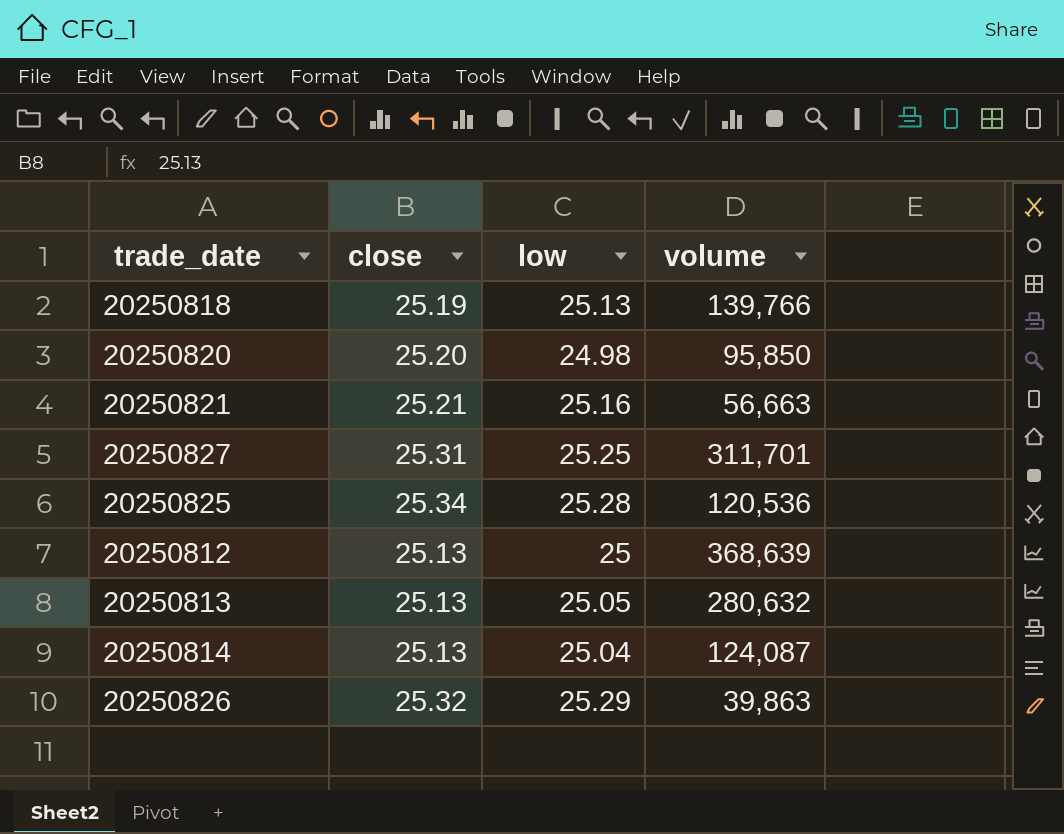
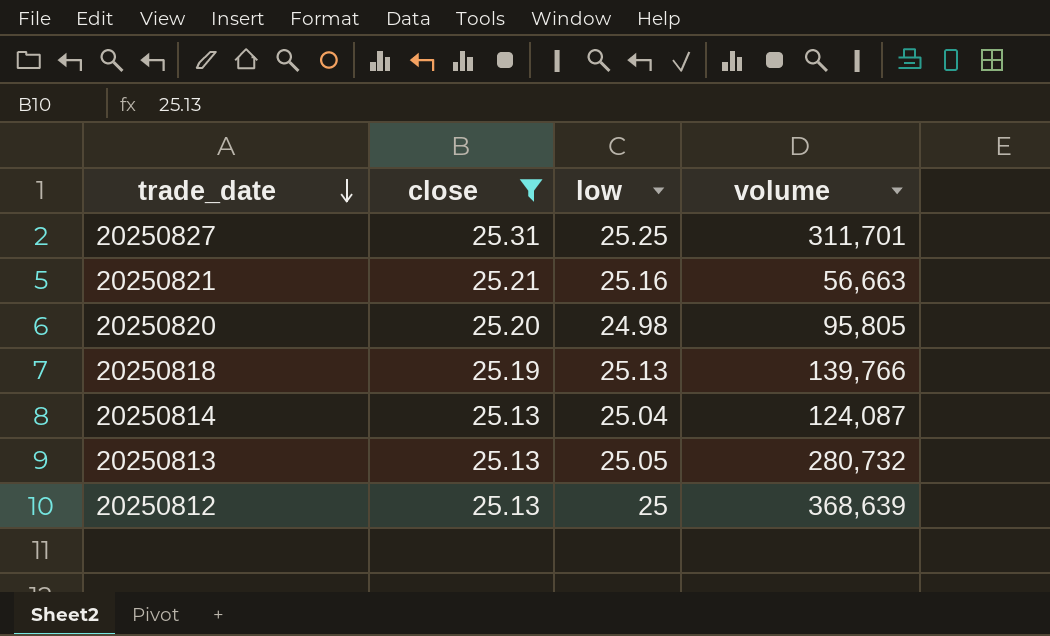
filter: none -> close <= 25.31
row order: none -> trade_date descending
20250820 | volume: 95,850 -> 95,805
20250813 | volume: 280,632 -> 280,732

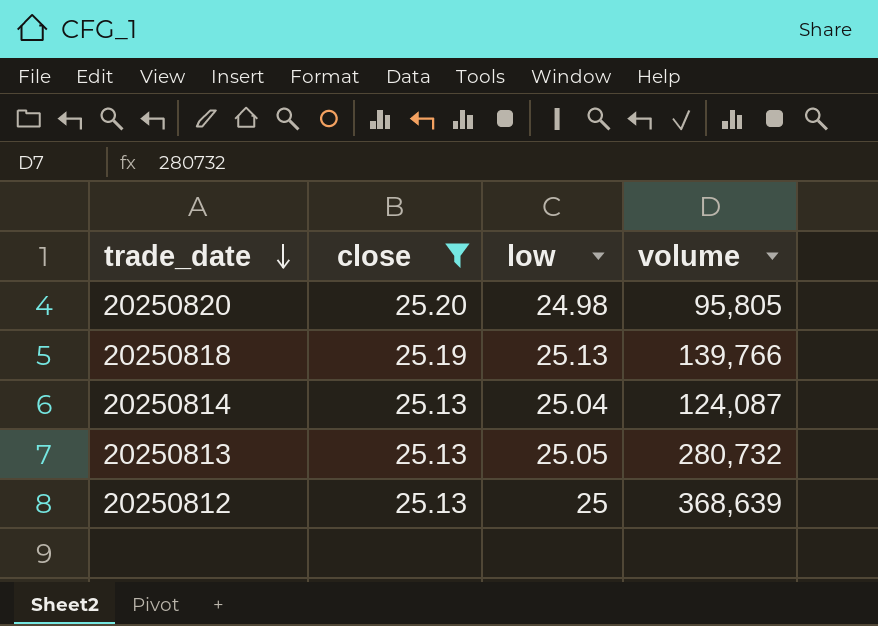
row 20250827: 25.31 | 25.25 | 311,701 -> none
row 20250821: 25.21 | 25.16 | 56,663 -> none

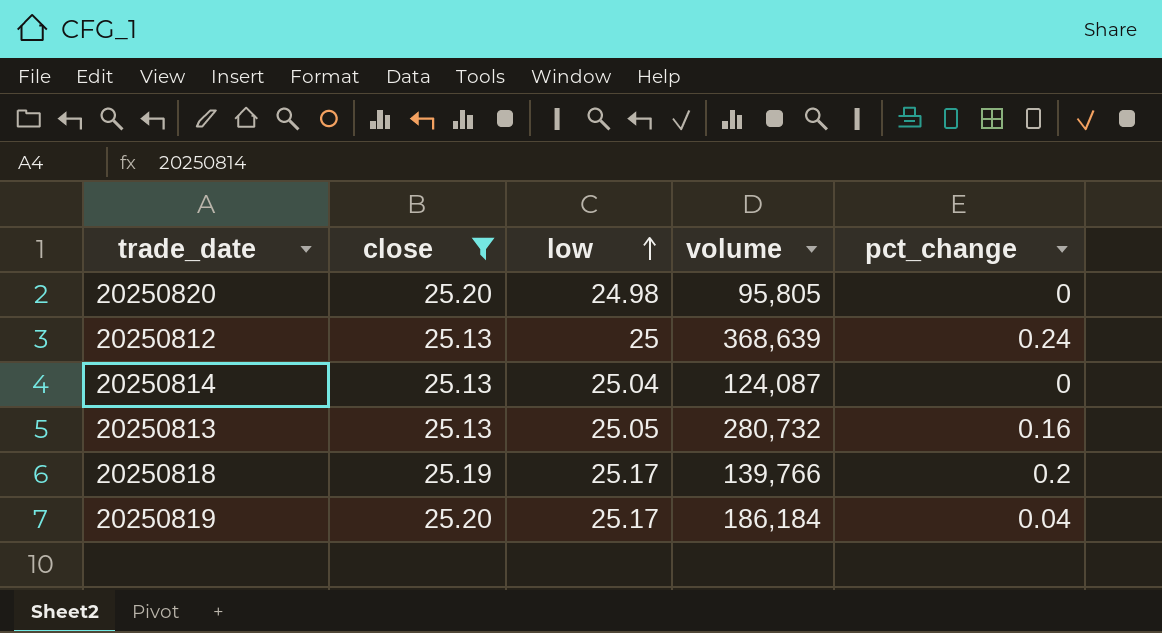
row order: trade_date descending -> low ascending
column pct_change | position: none -> 5
20250818 | low: 25.13 -> 25.17
row 20250819: none -> 25.20 | 25.17 | 186,184 | 0.04

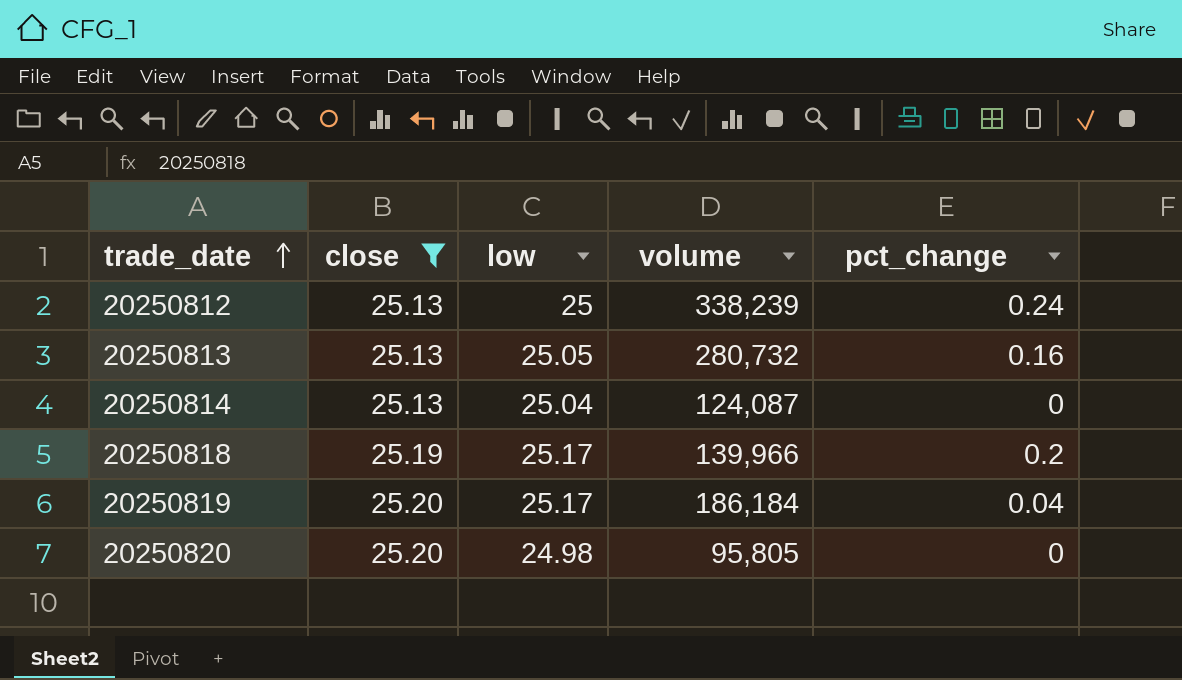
row order: low ascending -> trade_date ascending
20250812 | volume: 368,639 -> 338,239
20250818 | volume: 139,766 -> 139,966

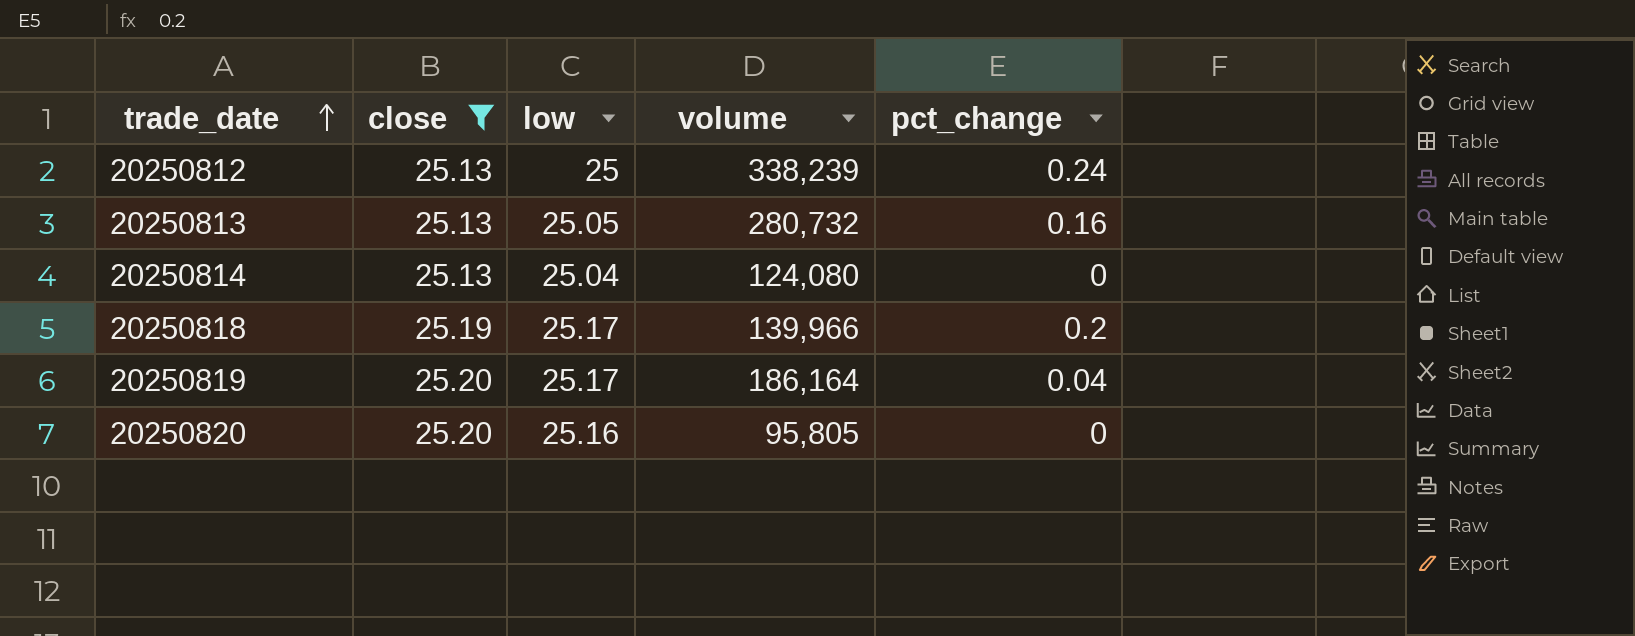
20250814 | volume: 124,087 -> 124,080
20250819 | volume: 186,184 -> 186,164
20250820 | low: 24.98 -> 25.16

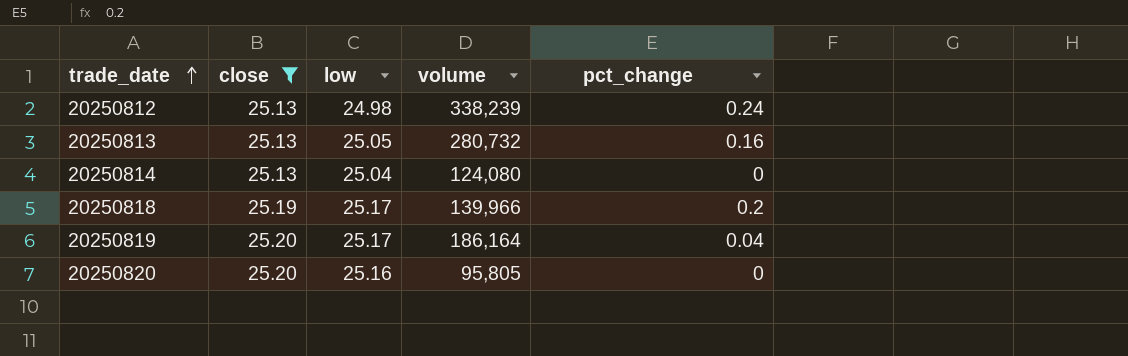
20250812 | low: 25 -> 24.98

